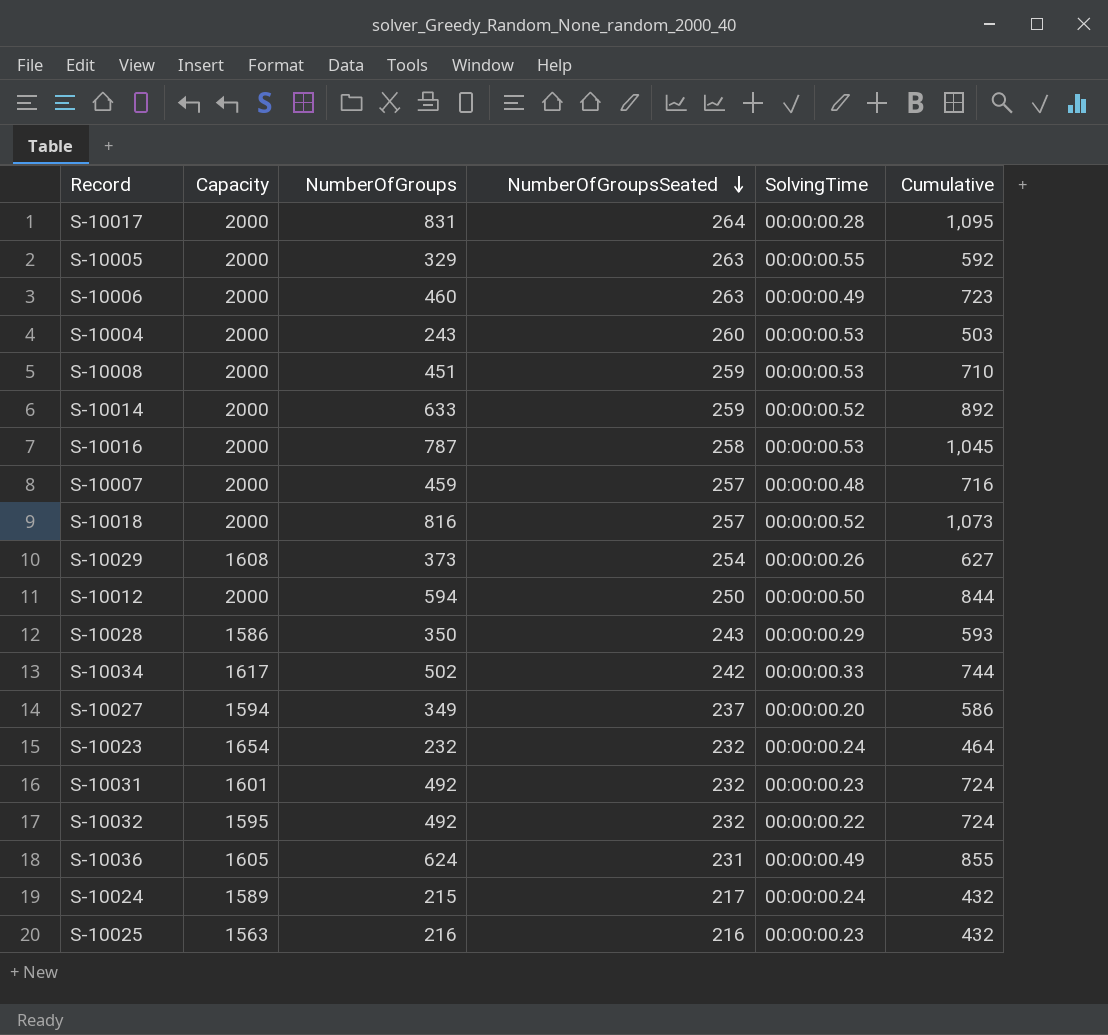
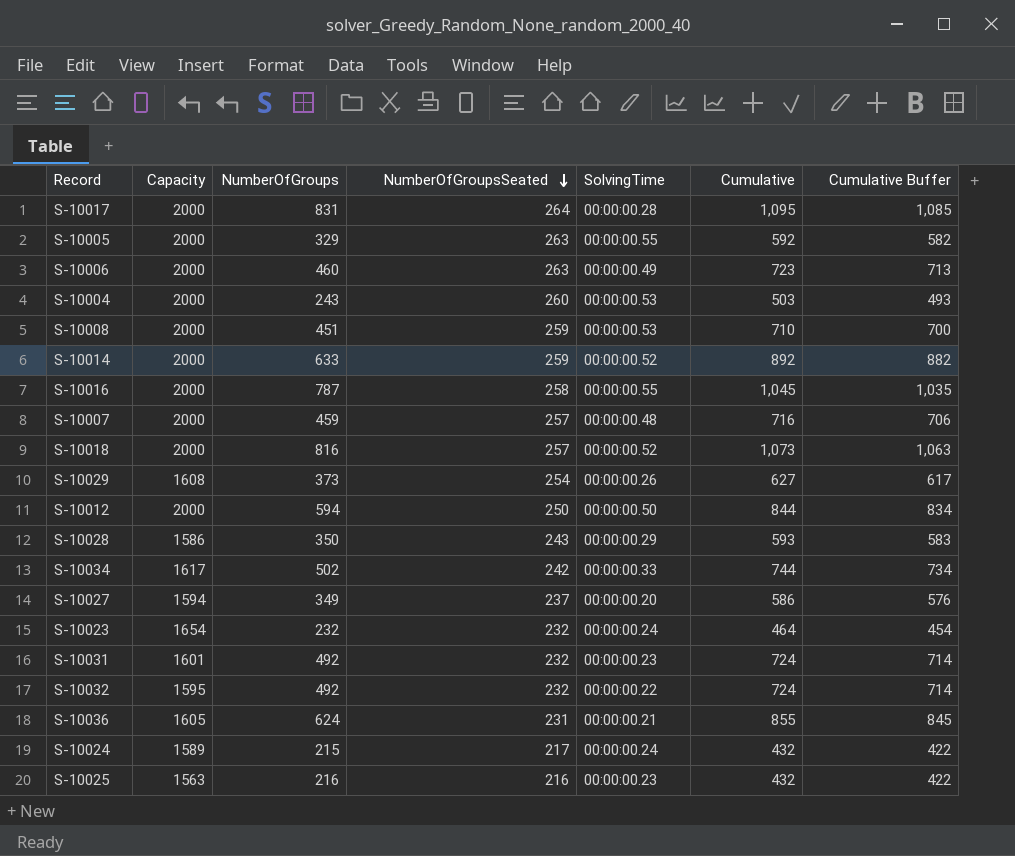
column Cumulative Buffer | formula: none -> [Cumulative] - 10
S-10016 | SolvingTime: 00:00:00.53 -> 00:00:00.55
S-10036 | SolvingTime: 00:00:00.49 -> 00:00:00.21

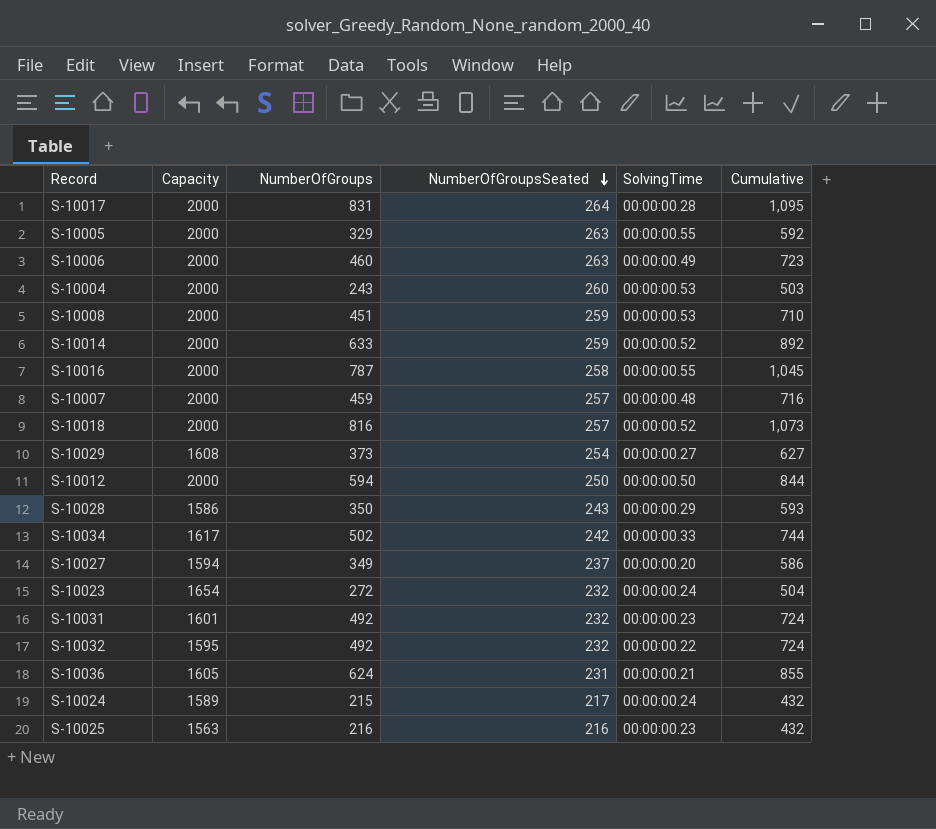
column Cumulative Buffer | formula: [Cumulative] - 10 -> none
S-10029 | SolvingTime: 00:00:00.26 -> 00:00:00.27
S-10023 | NumberOfGroups: 232 -> 272
S-10023 | Cumulative: 464 -> 504

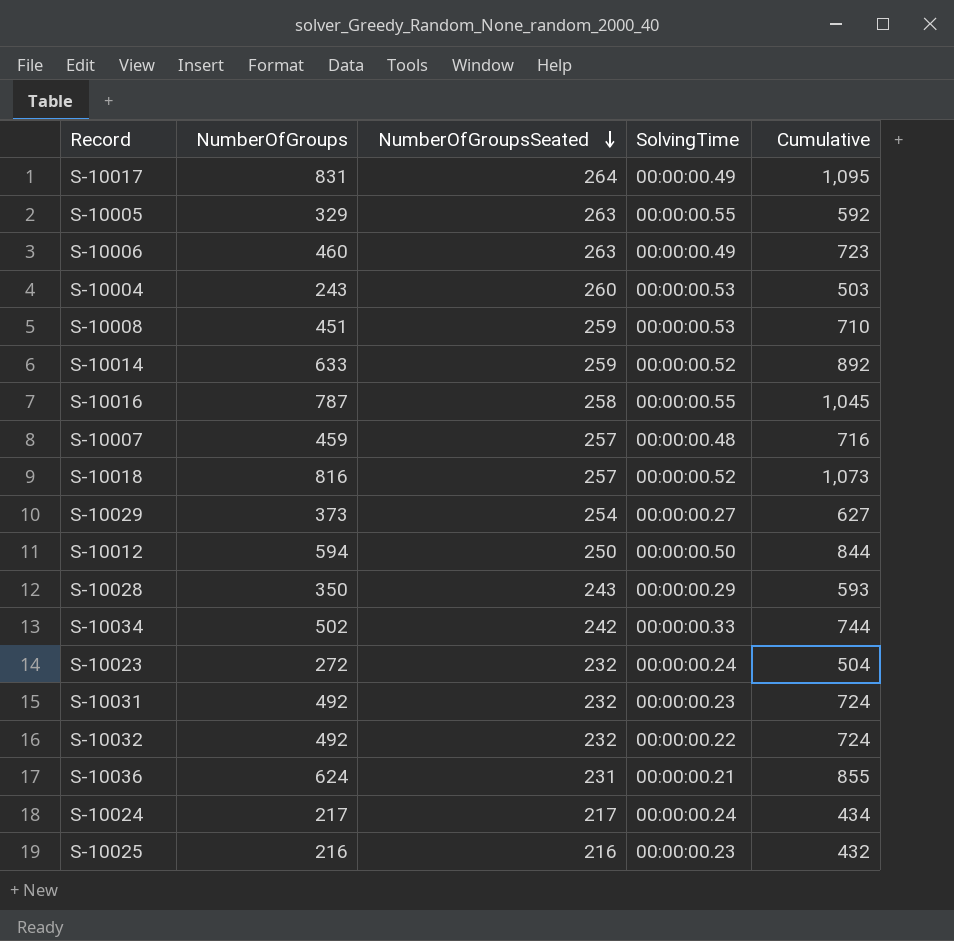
column Capacity | position: 2 -> none
row S-10027: 1594 | 349 | 237 | 00:00:00.20 | 586 -> none
S-10017 | SolvingTime: 00:00:00.28 -> 00:00:00.49
S-10024 | NumberOfGroups: 215 -> 217
S-10024 | Cumulative: 432 -> 434

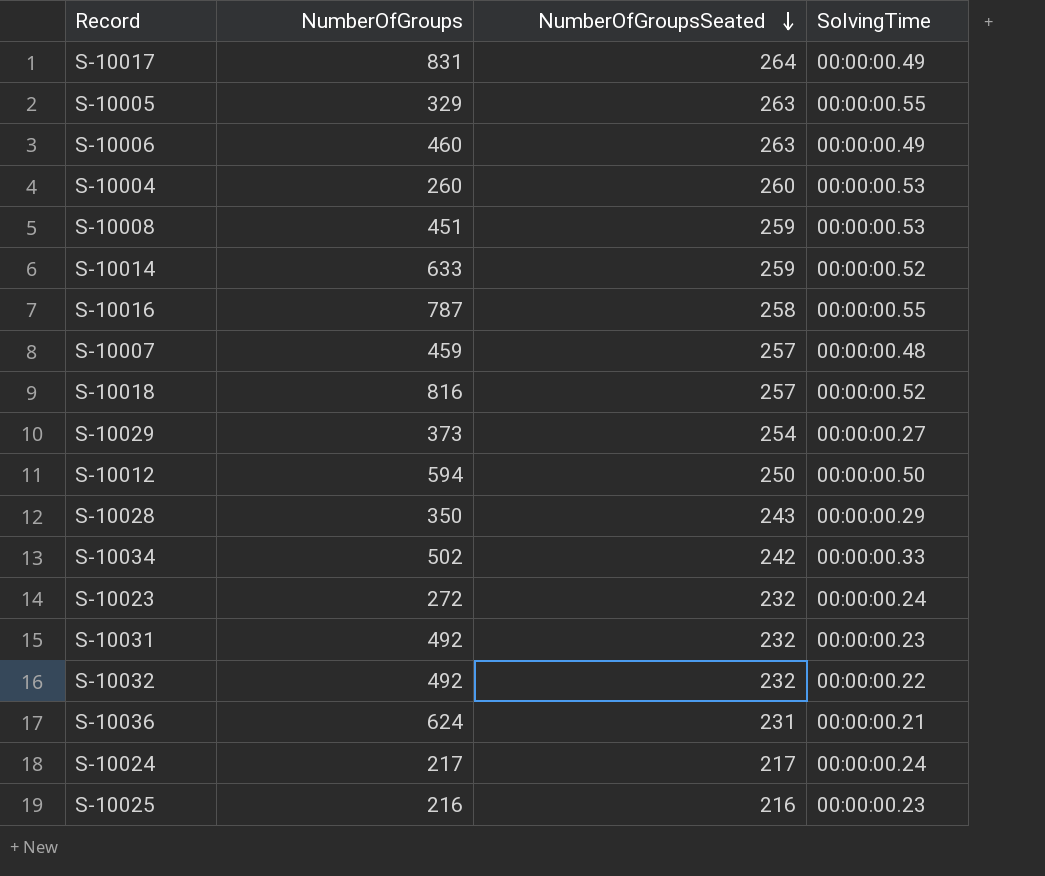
column Cumulative | formula: [NumberOfGroups] + [NumberOfGroupsSeated] -> none
S-10004 | NumberOfGroups: 243 -> 260

